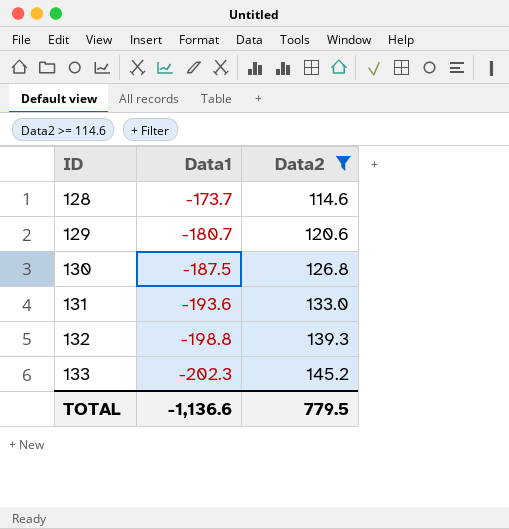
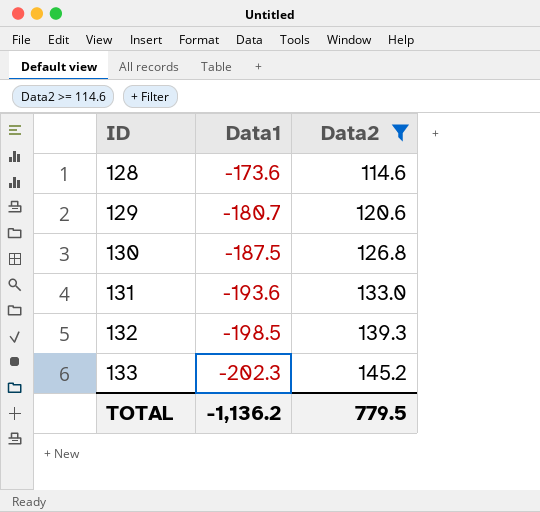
128 | Data1: -173.7 -> -173.6
132 | Data1: -198.8 -> -198.5
TOTAL | Data1: -1,136.6 -> -1,136.2

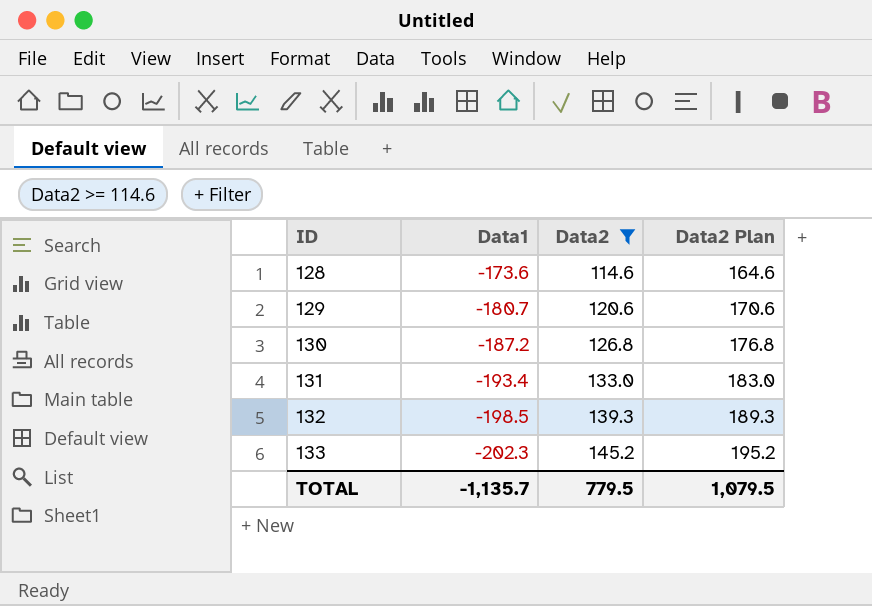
column Data2 Plan | formula: none -> [Data2] + 50
130 | Data1: -187.5 -> -187.2
131 | Data1: -193.6 -> -193.4
TOTAL | Data1: -1,136.2 -> -1,135.7

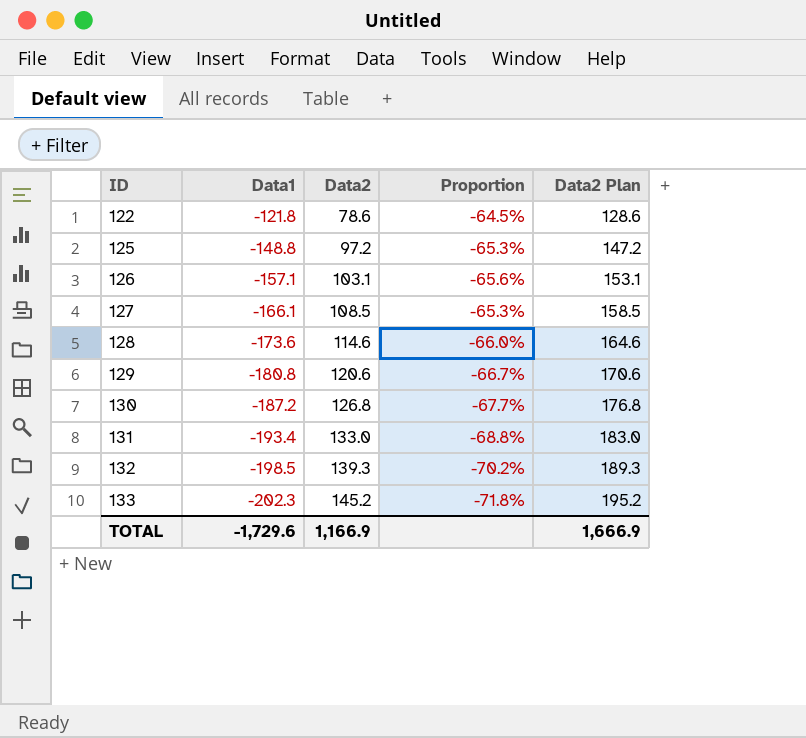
filter: Data2 >= 114.6 -> none
column Proportion | formula: none -> [Data2] / [Data1]
129 | Data1: -180.7 -> -180.8
TOTAL | Data1: -1,135.7 -> -1,729.6
TOTAL | Data2: 779.5 -> 1,166.9
TOTAL | Data2 Plan: 1,079.5 -> 1,666.9

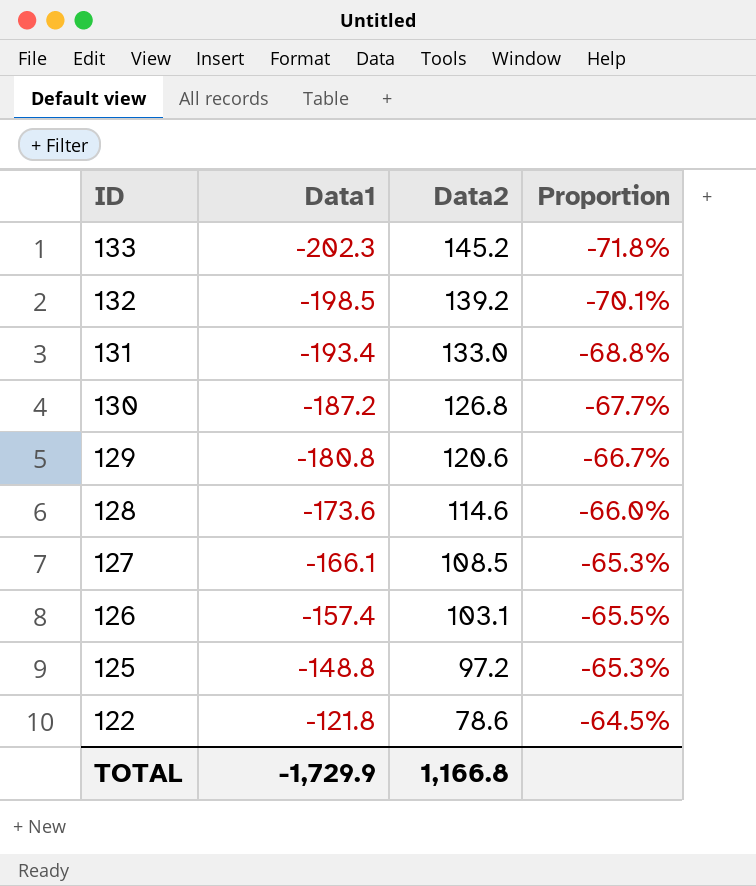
row order: ID ascending -> ID descending
column Data2 Plan | formula: [Data2] + 50 -> none
132 | Data2: 139.3 -> 139.2
132 | Proportion: -70.2% -> -70.1%
126 | Data1: -157.1 -> -157.4
126 | Proportion: -65.6% -> -65.5%
TOTAL | Data1: -1,729.6 -> -1,729.9
TOTAL | Data2: 1,166.9 -> 1,166.8

